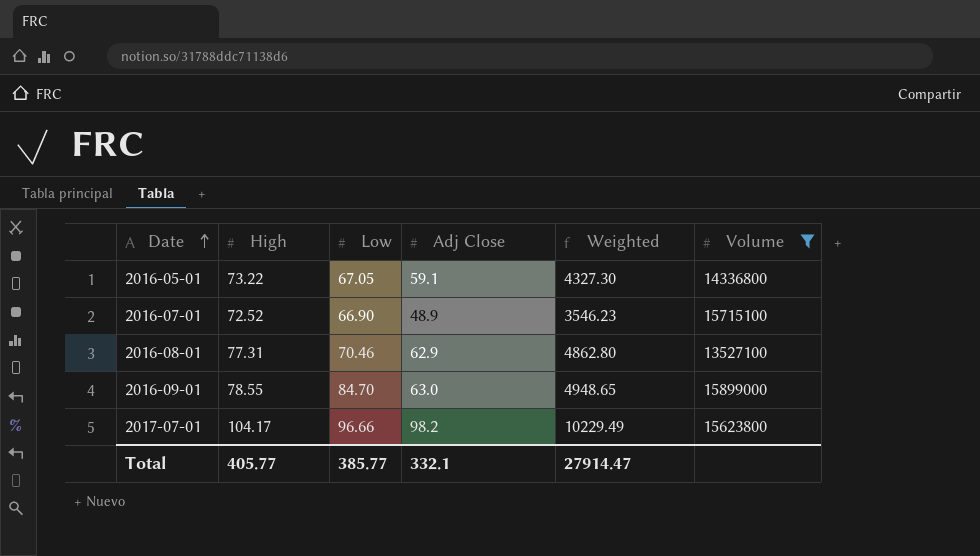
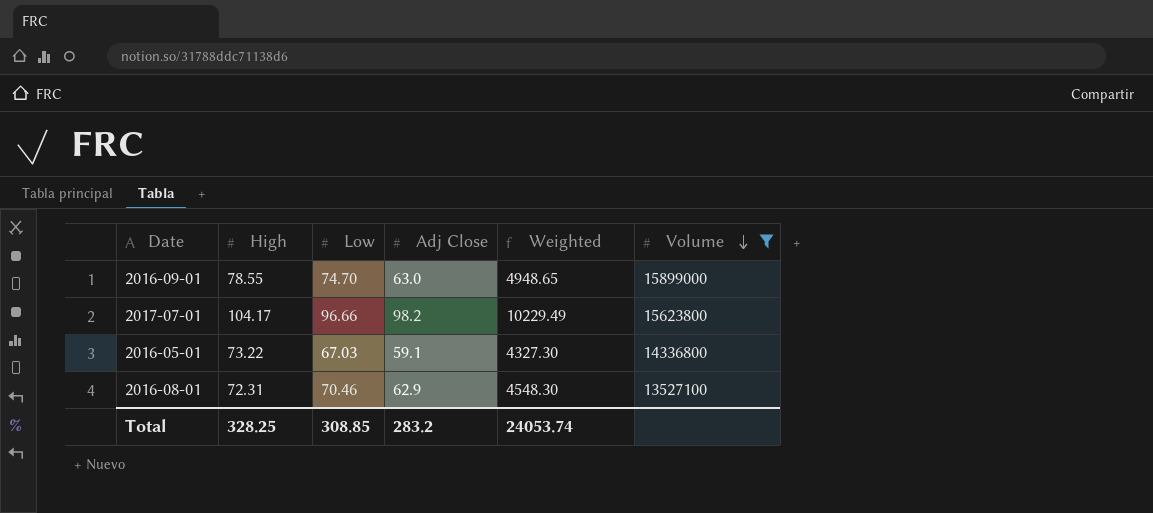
row order: Date ascending -> Volume descending
row 2016-07-01: 72.52 | 66.90 | 48.9 | 3546.23 | 15715100 -> none
2016-09-01 | Low: 84.70 -> 74.70
2016-05-01 | Low: 67.05 -> 67.03
2016-08-01 | High: 77.31 -> 72.31
2016-08-01 | Weighted: 4862.80 -> 4548.30
Total | High: 405.77 -> 328.25
Total | Low: 385.77 -> 308.85
Total | Adj Close: 332.1 -> 283.2
Total | Weighted: 27914.47 -> 24053.74

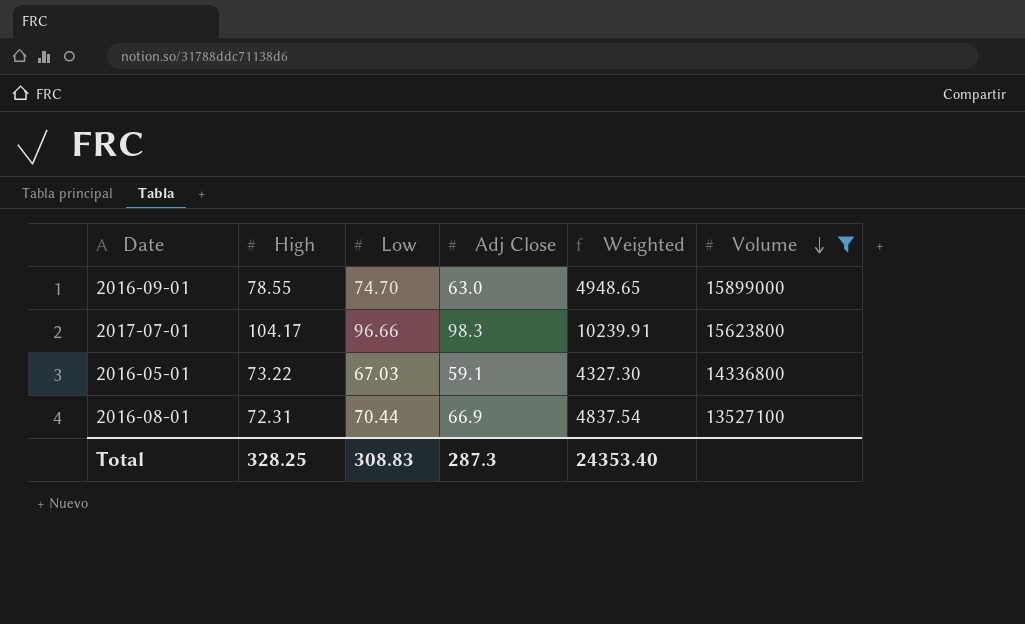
2017-07-01 | Adj Close: 98.2 -> 98.3
2017-07-01 | Weighted: 10229.49 -> 10239.91
2016-08-01 | Low: 70.46 -> 70.44
2016-08-01 | Adj Close: 62.9 -> 66.9
2016-08-01 | Weighted: 4548.30 -> 4837.54
Total | Low: 308.85 -> 308.83
Total | Adj Close: 283.2 -> 287.3
Total | Weighted: 24053.74 -> 24353.40

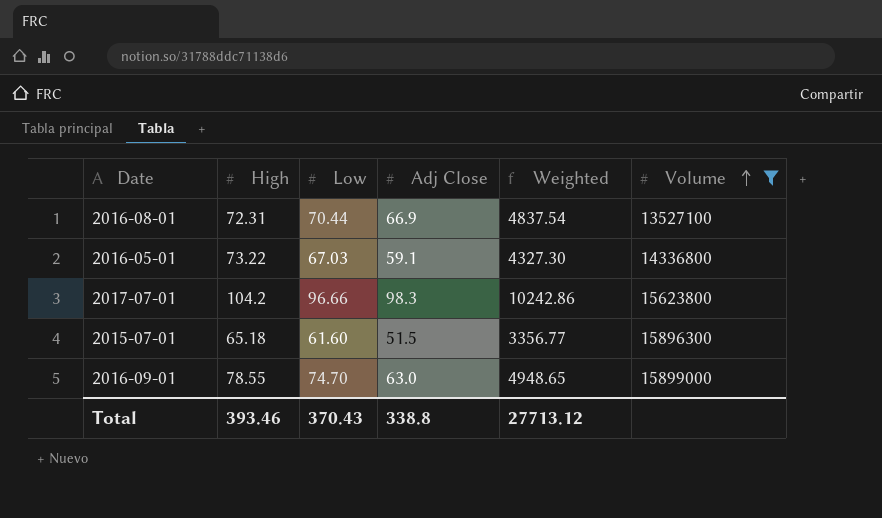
row order: Volume descending -> Volume ascending
2017-07-01 | High: 104.17 -> 104.2
2017-07-01 | Weighted: 10239.91 -> 10242.86
row 2015-07-01: none -> 65.18 | 61.60 | 51.5 | 3356.77 | 15896300
Total | High: 328.25 -> 393.46
Total | Low: 308.83 -> 370.43
Total | Adj Close: 287.3 -> 338.8
Total | Weighted: 24353.40 -> 27713.12

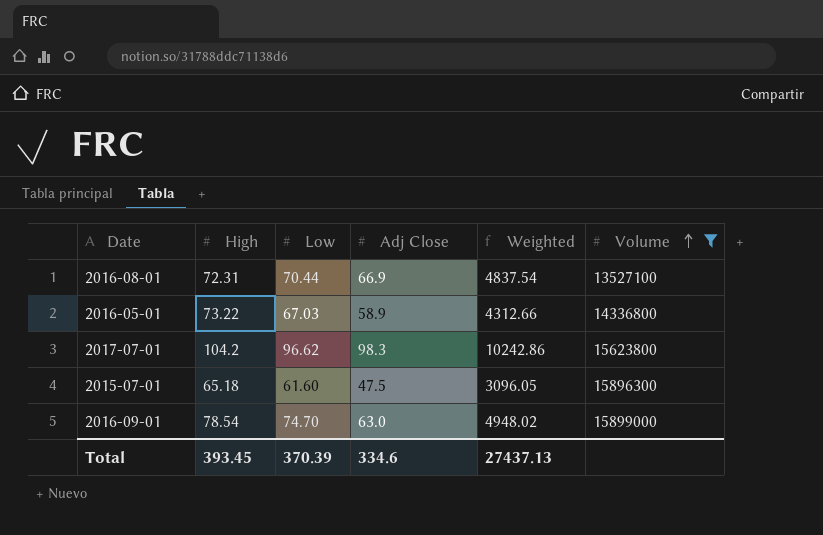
2016-05-01 | Adj Close: 59.1 -> 58.9
2016-05-01 | Weighted: 4327.30 -> 4312.66
2017-07-01 | Low: 96.66 -> 96.62
2015-07-01 | Adj Close: 51.5 -> 47.5
2015-07-01 | Weighted: 3356.77 -> 3096.05
2016-09-01 | High: 78.55 -> 78.54
2016-09-01 | Weighted: 4948.65 -> 4948.02
Total | High: 393.46 -> 393.45
Total | Low: 370.43 -> 370.39
Total | Adj Close: 338.8 -> 334.6
Total | Weighted: 27713.12 -> 27437.13

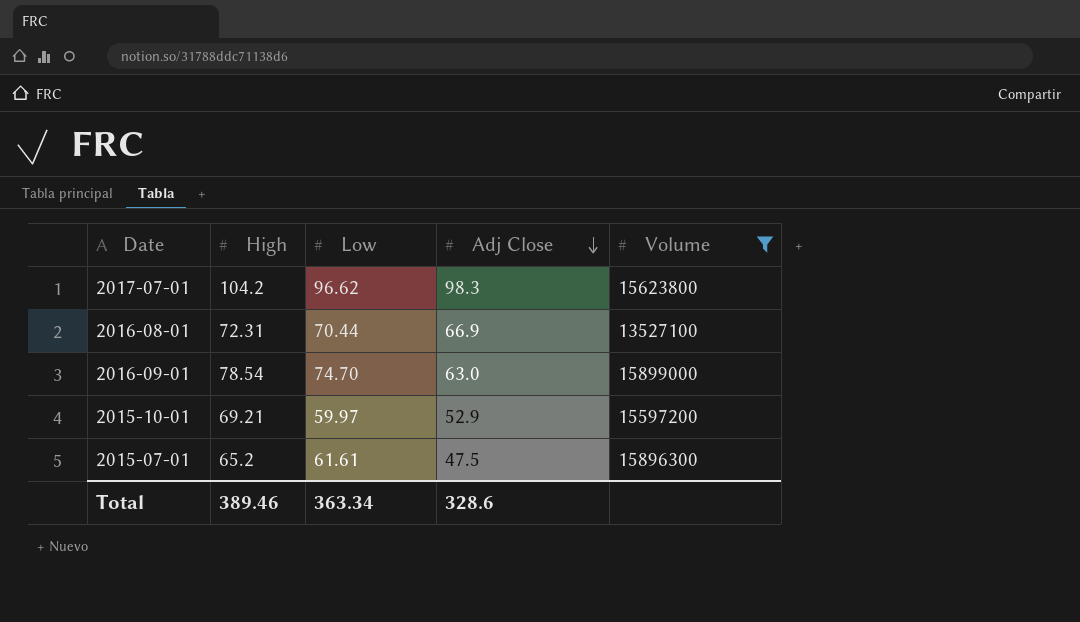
row order: Volume ascending -> Adj Close descending
column Weighted | formula: [High] * [Adj Close] -> none
row 2016-05-01: 73.22 | 67.03 | 58.9 | 4312.66 | 14336800 -> none
row 2015-10-01: none -> 69.21 | 59.97 | 52.9 | 15597200
2015-07-01 | High: 65.18 -> 65.2
2015-07-01 | Low: 61.60 -> 61.61
Total | High: 393.45 -> 389.46
Total | Low: 370.39 -> 363.34
Total | Adj Close: 334.6 -> 328.6

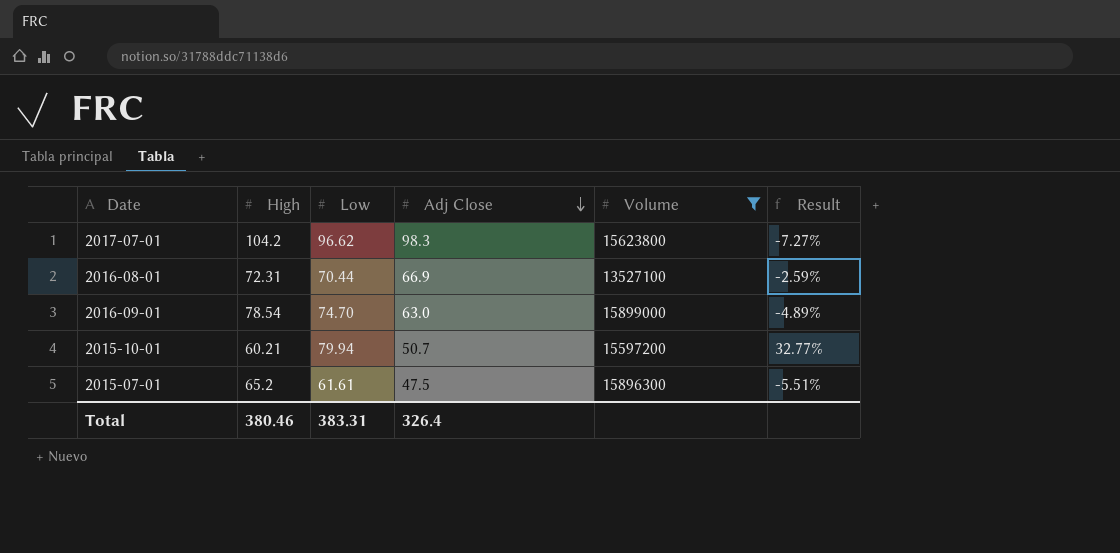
column Result | formula: none -> ([Low] - [High]) / [High]
2015-10-01 | High: 69.21 -> 60.21
2015-10-01 | Low: 59.97 -> 79.94
2015-10-01 | Adj Close: 52.9 -> 50.7
Total | High: 389.46 -> 380.46
Total | Low: 363.34 -> 383.31
Total | Adj Close: 328.6 -> 326.4

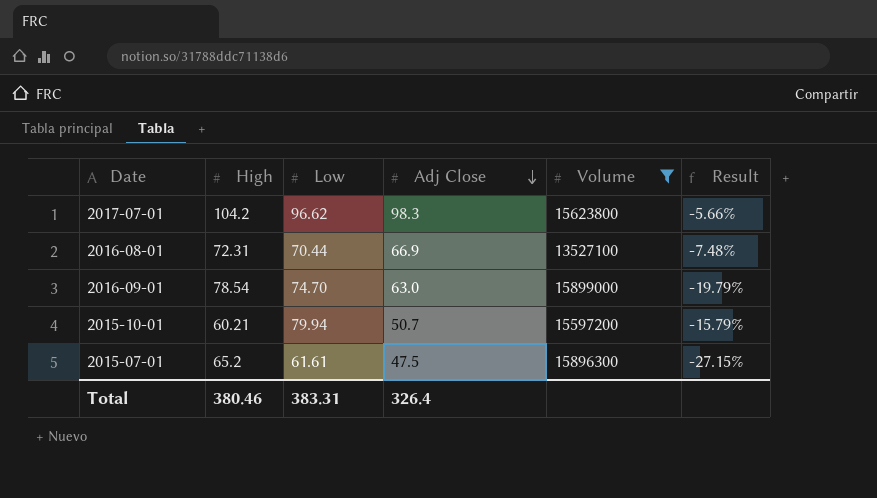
column Result | formula: ([Low] - [High]) / [High] -> ([Adj Close] - [High]) / [High]

